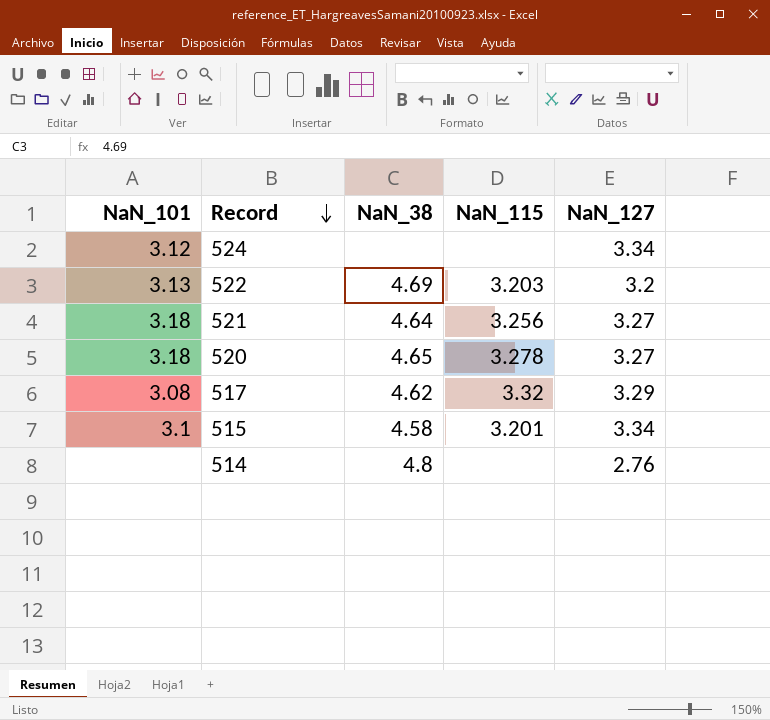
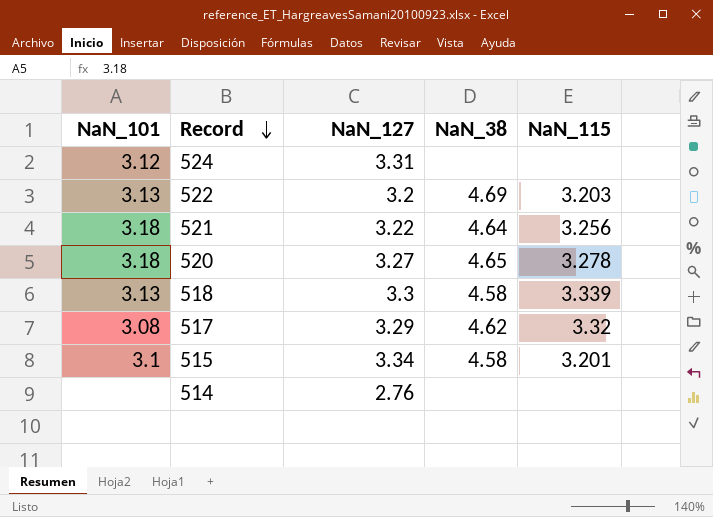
column NaN_127 | position: 5 -> 3
524 | NaN_127: 3.34 -> 3.31
521 | NaN_127: 3.27 -> 3.22
row 518: none -> 3.13 | 3.3 | 4.58 | 3.339
514 | NaN_38: 4.8 -> none

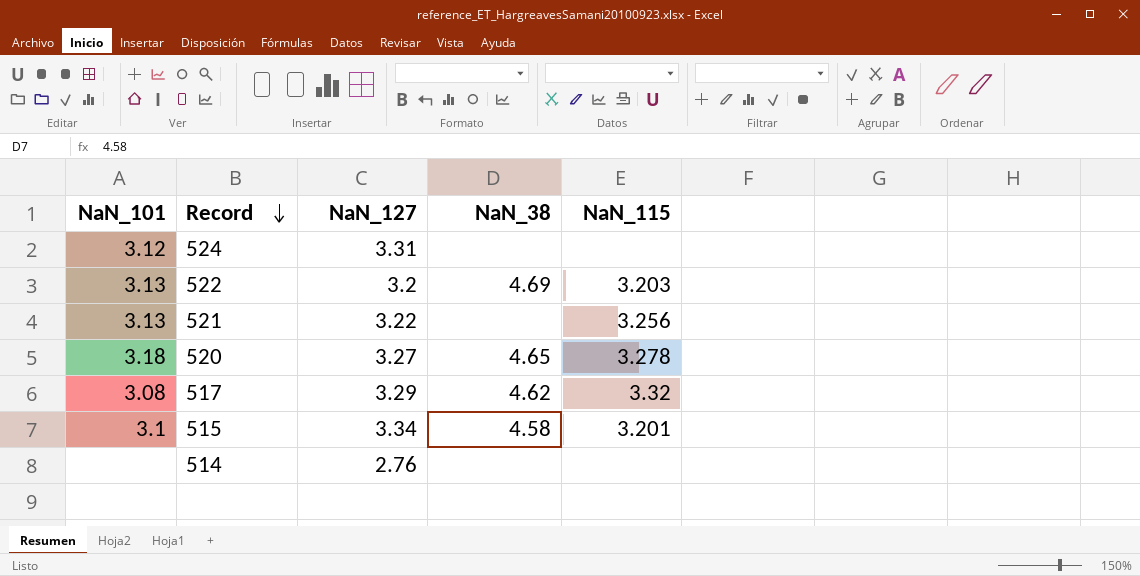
row 518: 3.13 | 3.3 | 4.58 | 3.339 -> none
521 | NaN_101: 3.18 -> 3.13
521 | NaN_38: 4.64 -> none

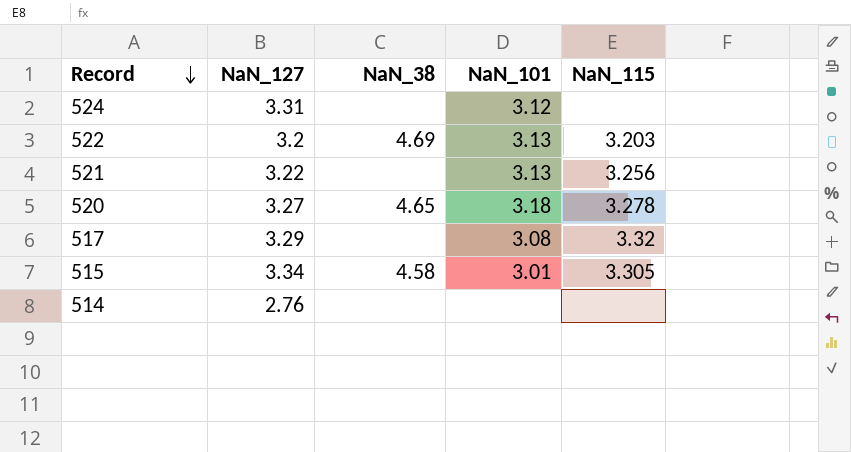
column NaN_101 | position: 1 -> 4
517 | NaN_38: 4.62 -> none
515 | NaN_101: 3.1 -> 3.01
515 | NaN_115: 3.201 -> 3.305

